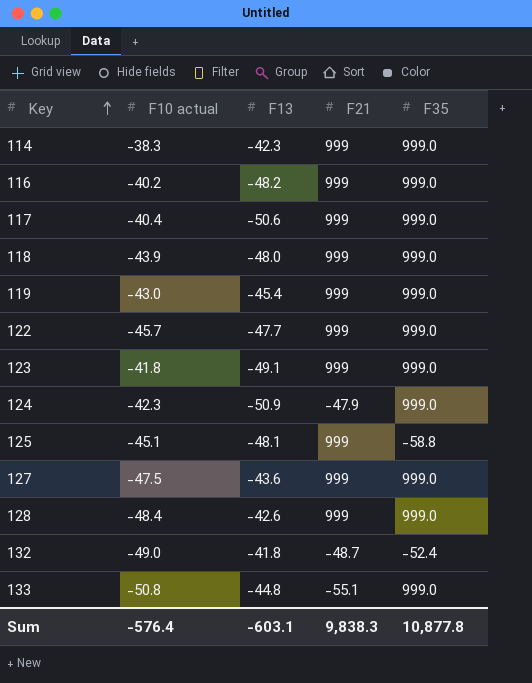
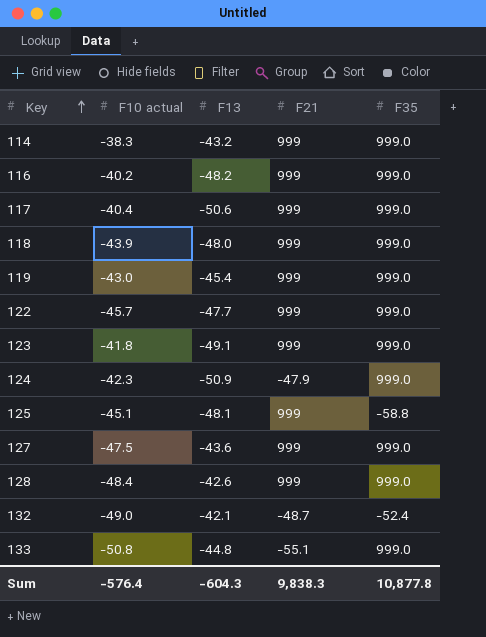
114 | F13: -42.3 -> -43.2
132 | F13: -41.8 -> -42.1
Sum | F13: -603.1 -> -604.3

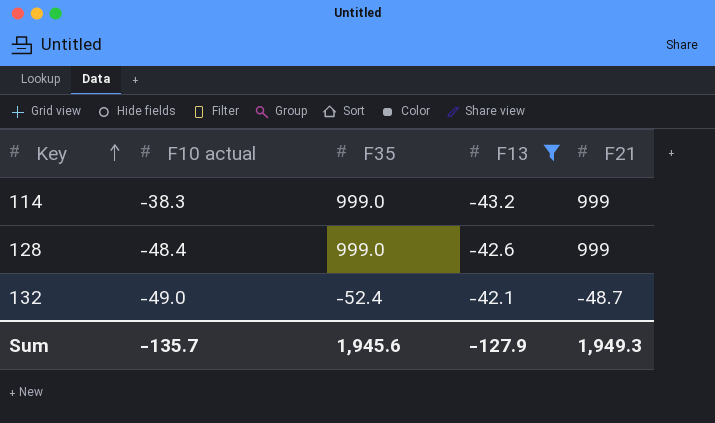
filter: none -> F13 >= -43.2
column F35 | position: 5 -> 3
Sum | F10 actual: -576.4 -> -135.7
Sum | F35: 10,877.8 -> 1,945.6
Sum | F13: -604.3 -> -127.9
Sum | F21: 9,838.3 -> 1,949.3

